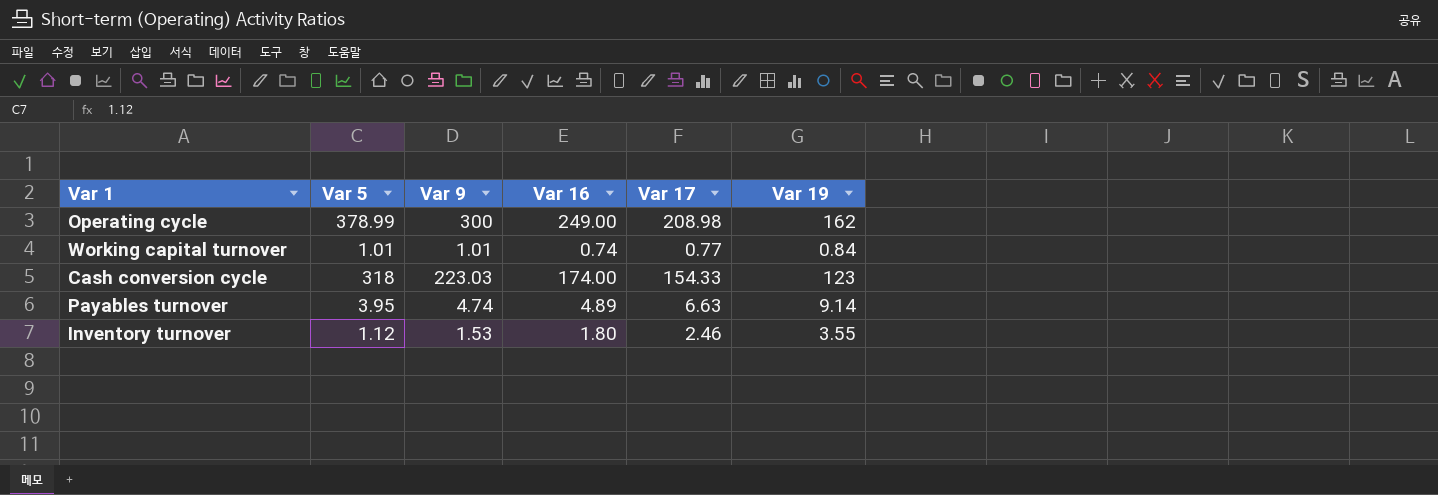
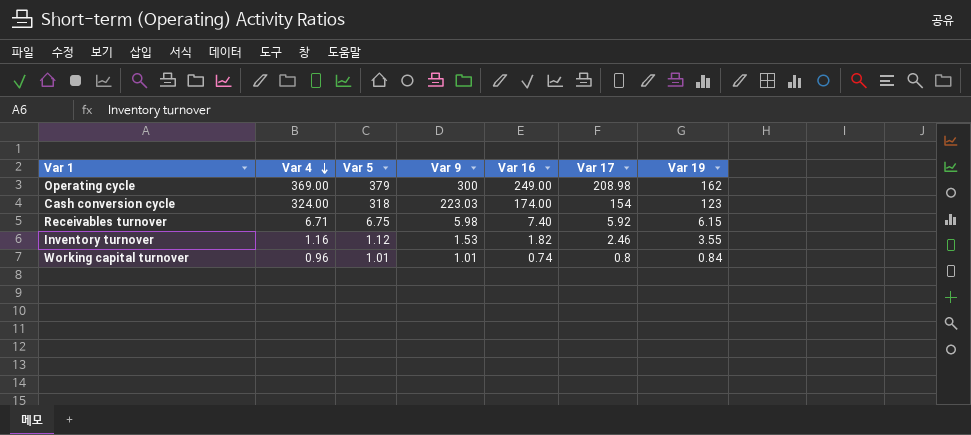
row order: none -> Var 4 descending
column Var 4 | position: none -> 2
row Payables turnover: 3.95 | 4.74 | 4.89 | 6.63 | 9.14 -> none
Operating cycle | Var 5: 378.99 -> 379
Cash conversion cycle | Var 17: 154.33 -> 154
row Receivables turnover: none -> 6.71 | 6.75 | 5.98 | 7.40 | 5.92 | 6.15
Inventory turnover | Var 16: 1.80 -> 1.82
Working capital turnover | Var 17: 0.77 -> 0.8

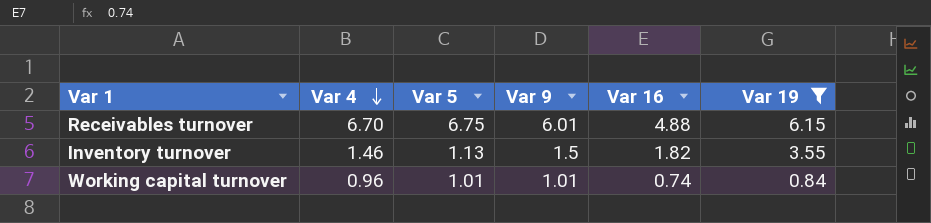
filter: none -> Var 19 <= 6.15
column Var 17 | position: 6 -> none
Receivables turnover | Var 4: 6.71 -> 6.70
Receivables turnover | Var 9: 5.98 -> 6.01
Receivables turnover | Var 16: 7.40 -> 4.88
Inventory turnover | Var 4: 1.16 -> 1.46
Inventory turnover | Var 5: 1.12 -> 1.13
Inventory turnover | Var 9: 1.53 -> 1.5

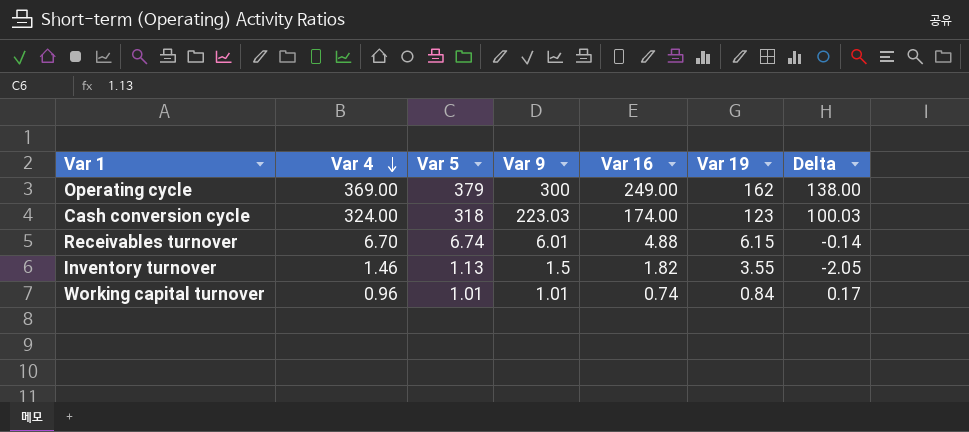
filter: Var 19 <= 6.15 -> none
column Delta | formula: none -> [Var 9] - [Var 19]
Receivables turnover | Var 5: 6.75 -> 6.74

